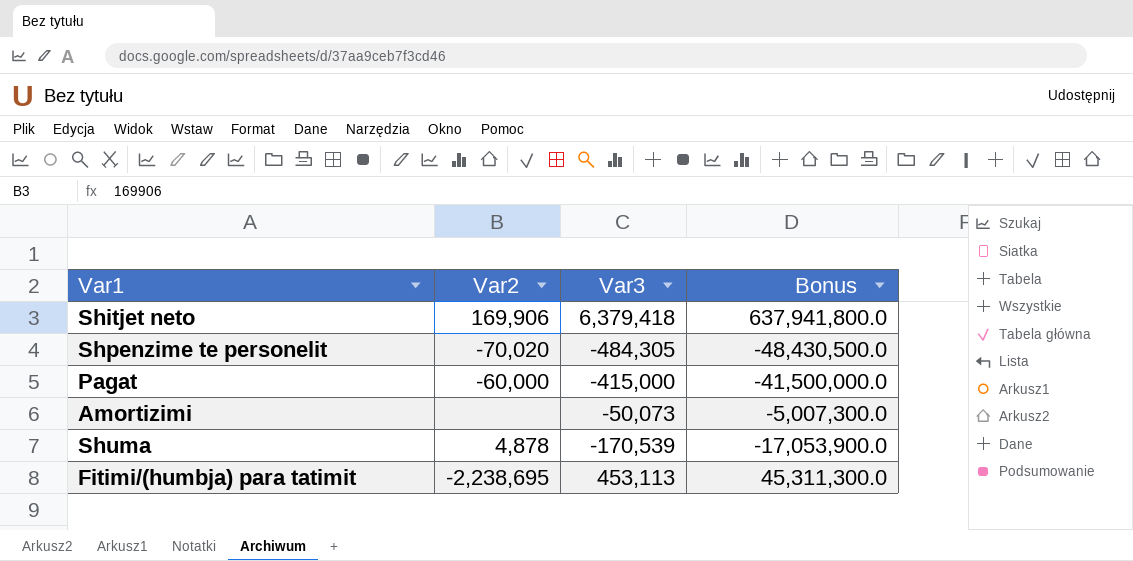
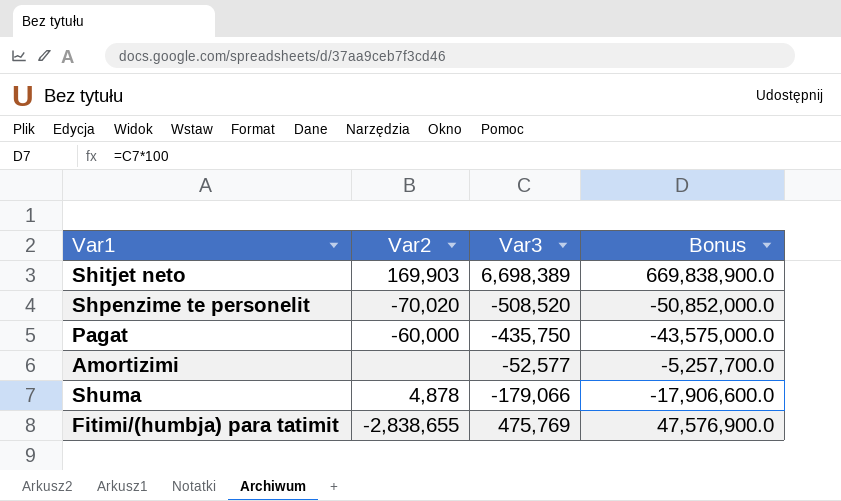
Shitjet neto | Var2: 169,906 -> 169,903
Shitjet neto | Var3: 6,379,418 -> 6,698,389
Shitjet neto | Bonus: 637,941,800.0 -> 669,838,900.0
Shpenzime te personelit | Var3: -484,305 -> -508,520
Shpenzime te personelit | Bonus: -48,430,500.0 -> -50,852,000.0
Pagat | Var3: -415,000 -> -435,750
Pagat | Bonus: -41,500,000.0 -> -43,575,000.0
Amortizimi | Var3: -50,073 -> -52,577
Amortizimi | Bonus: -5,007,300.0 -> -5,257,700.0
Shuma | Var3: -170,539 -> -179,066
Shuma | Bonus: -17,053,900.0 -> -17,906,600.0
Fitimi/(humbja) para tatimit | Var2: -2,238,695 -> -2,838,655
Fitimi/(humbja) para tatimit | Var3: 453,113 -> 475,769
Fitimi/(humbja) para tatimit | Bonus: 45,311,300.0 -> 47,576,900.0

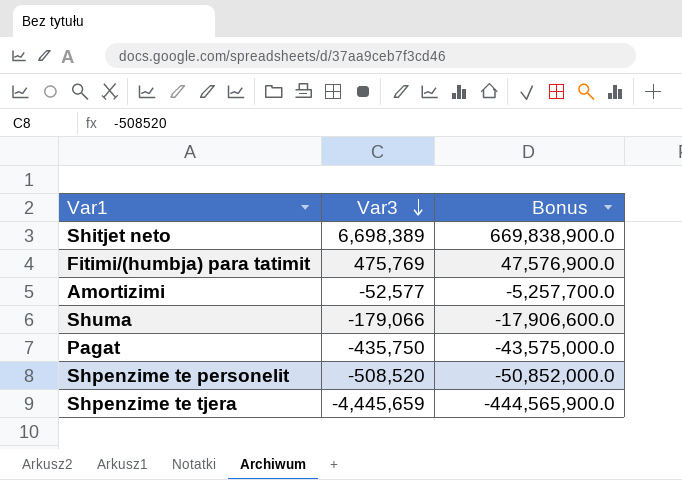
row order: none -> Var3 descending
column Var2 | position: 2 -> none
row Shpenzime te tjera: none -> -4,445,659 | -444,565,900.0

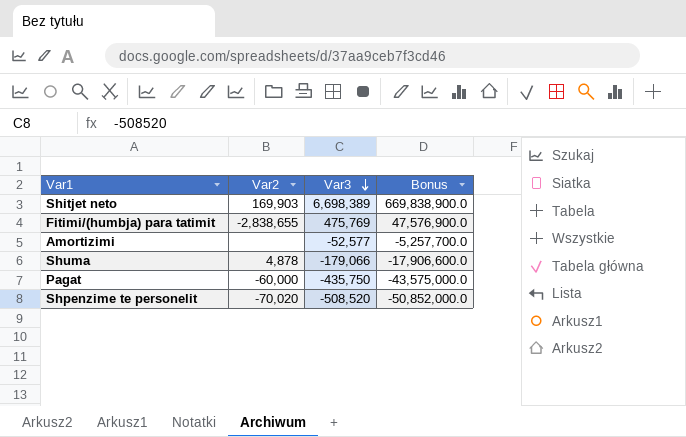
column Var2 | position: none -> 2
row Shpenzime te tjera: -4,445,659 | -444,565,900.0 -> none

